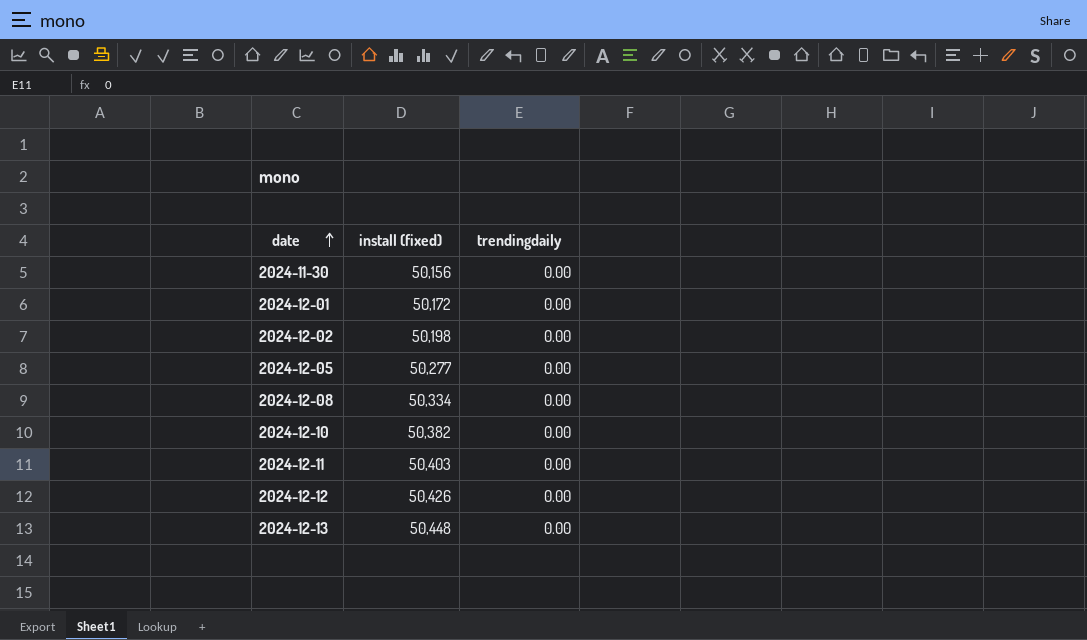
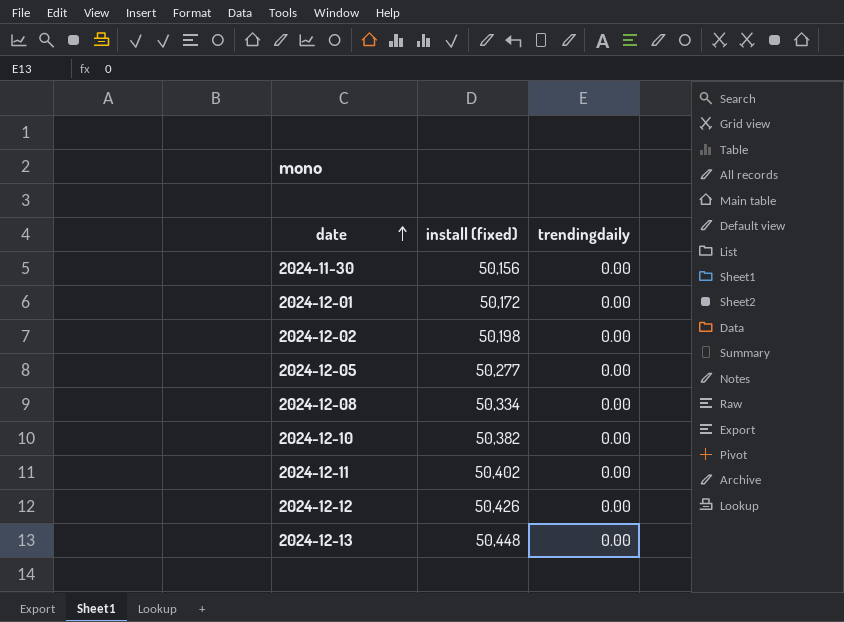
2024-12-11 | install (fixed): 50,403 -> 50,402

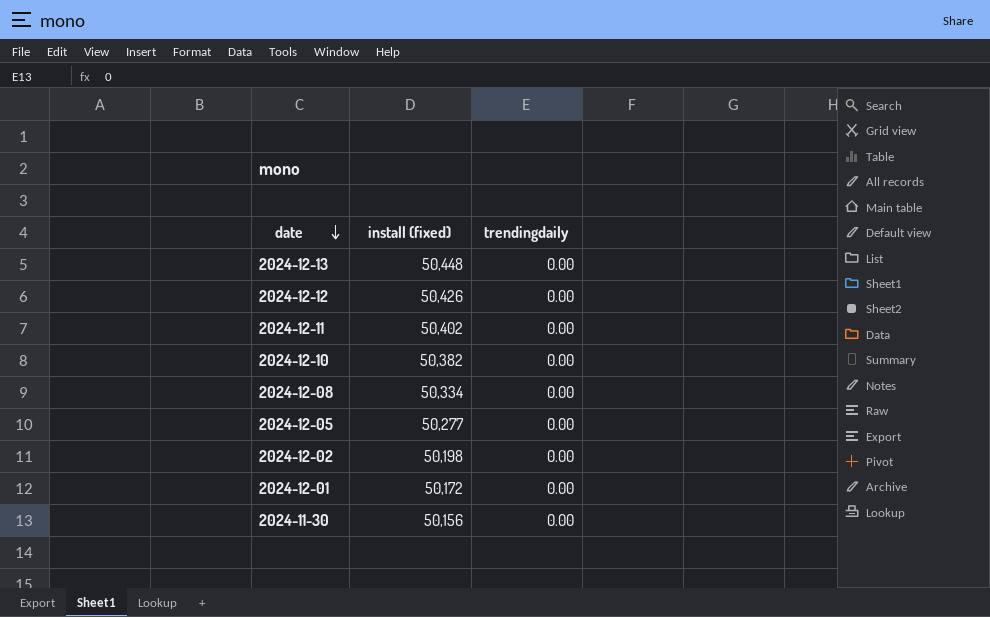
row order: date ascending -> date descending

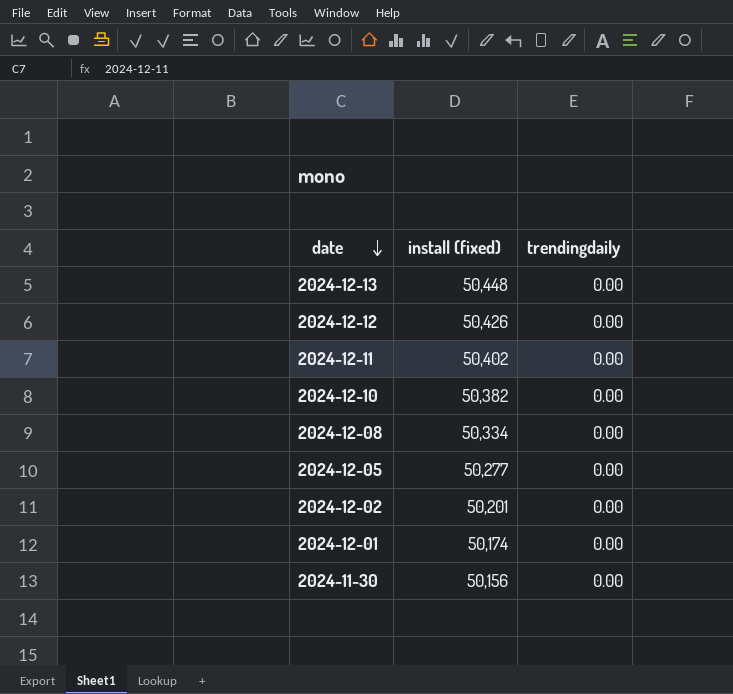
2024-12-02 | install (fixed): 50,198 -> 50,201
2024-12-01 | install (fixed): 50,172 -> 50,174

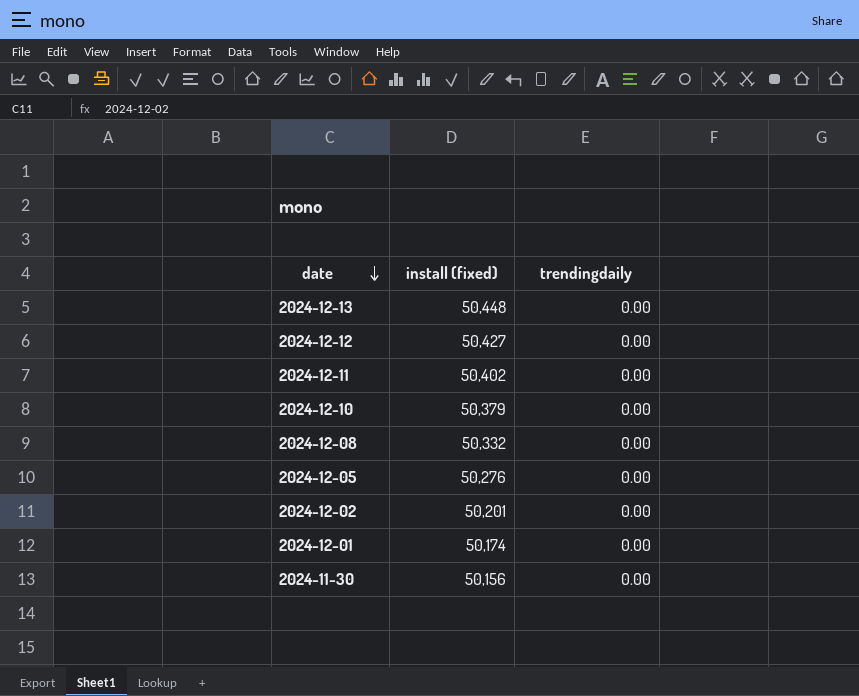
2024-12-12 | install (fixed): 50,426 -> 50,427
2024-12-10 | install (fixed): 50,382 -> 50,379
2024-12-08 | install (fixed): 50,334 -> 50,332
2024-12-05 | install (fixed): 50,277 -> 50,276

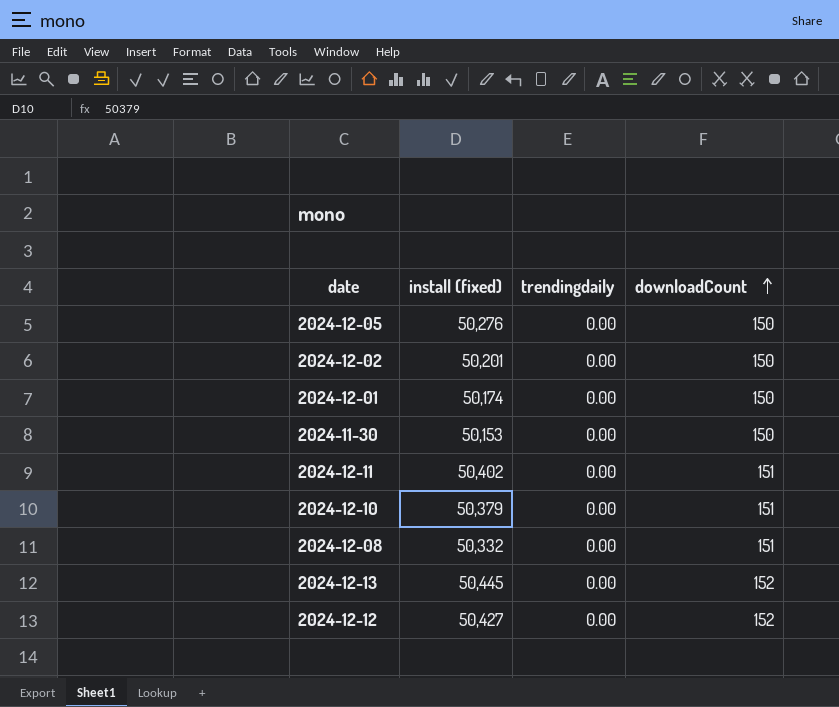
row order: date descending -> downloadCount ascending
column downloadCount | position: none -> 4
2024-11-30 | install (fixed): 50,156 -> 50,153
2024-12-13 | install (fixed): 50,448 -> 50,445

